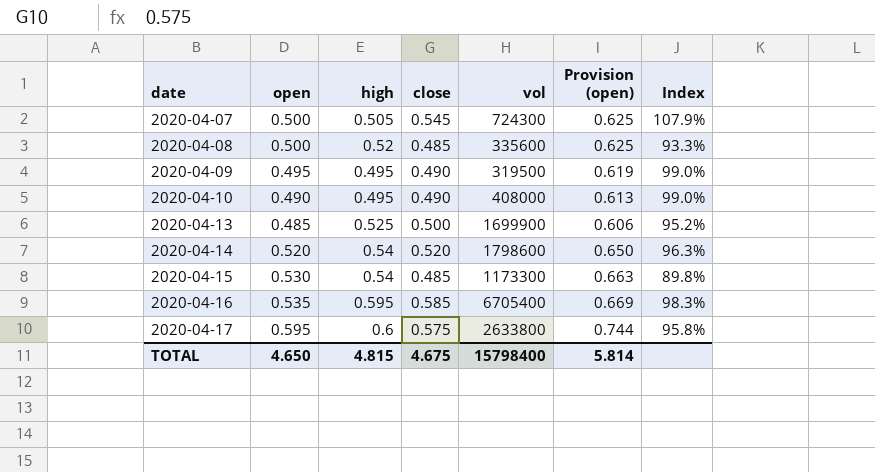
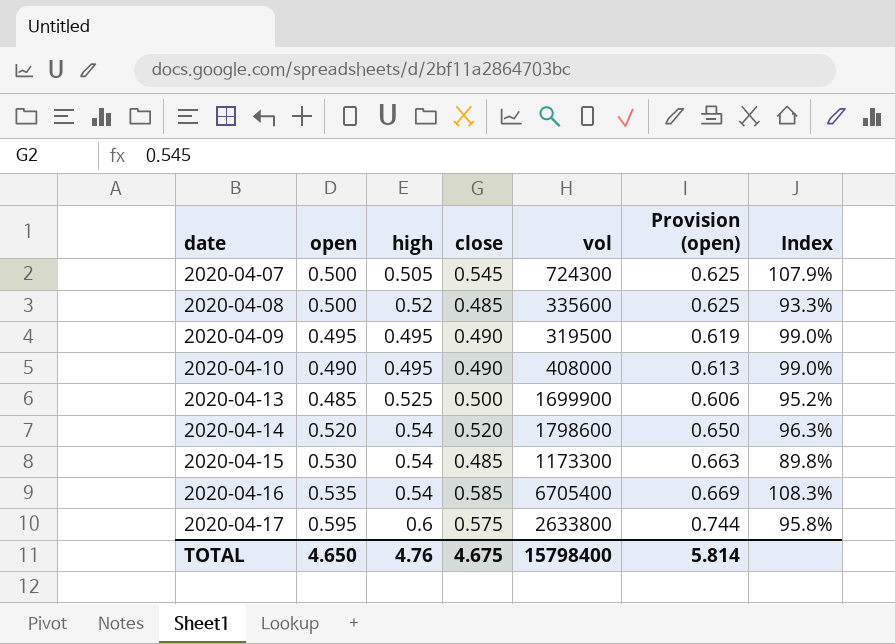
2020-04-16 | high: 0.595 -> 0.54
2020-04-16 | Index: 98.3% -> 108.3%
TOTAL | high: 4.815 -> 4.76

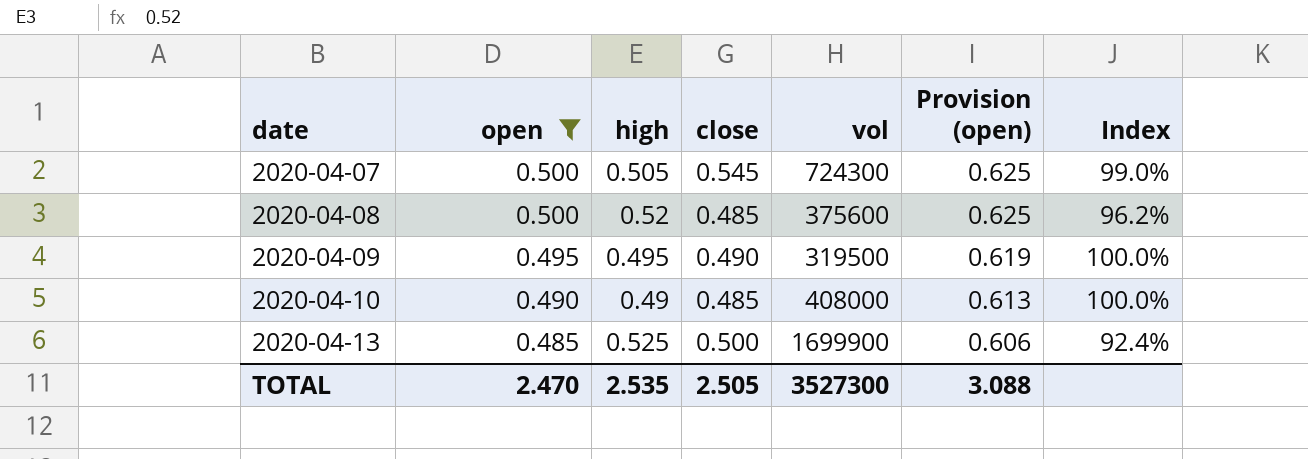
filter: none -> open <= 0.500
column Index | formula: [close] / [high] -> [open] / [high]
2020-04-08 | vol: 335600 -> 375600
2020-04-10 | high: 0.495 -> 0.49
2020-04-10 | close: 0.490 -> 0.485
TOTAL | open: 4.650 -> 2.470
TOTAL | high: 4.76 -> 2.535
TOTAL | close: 4.675 -> 2.505
TOTAL | vol: 15798400 -> 3527300
TOTAL | Provision (open): 5.814 -> 3.088

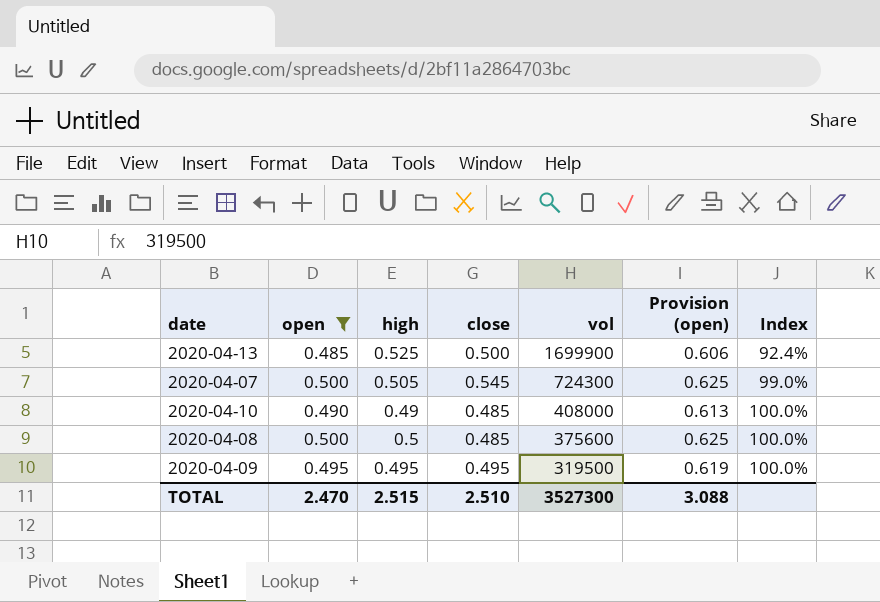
row order: date ascending -> vol descending
2020-04-08 | high: 0.52 -> 0.5
2020-04-08 | Index: 96.2% -> 100.0%
2020-04-09 | close: 0.490 -> 0.495
TOTAL | high: 2.535 -> 2.515
TOTAL | close: 2.505 -> 2.510

